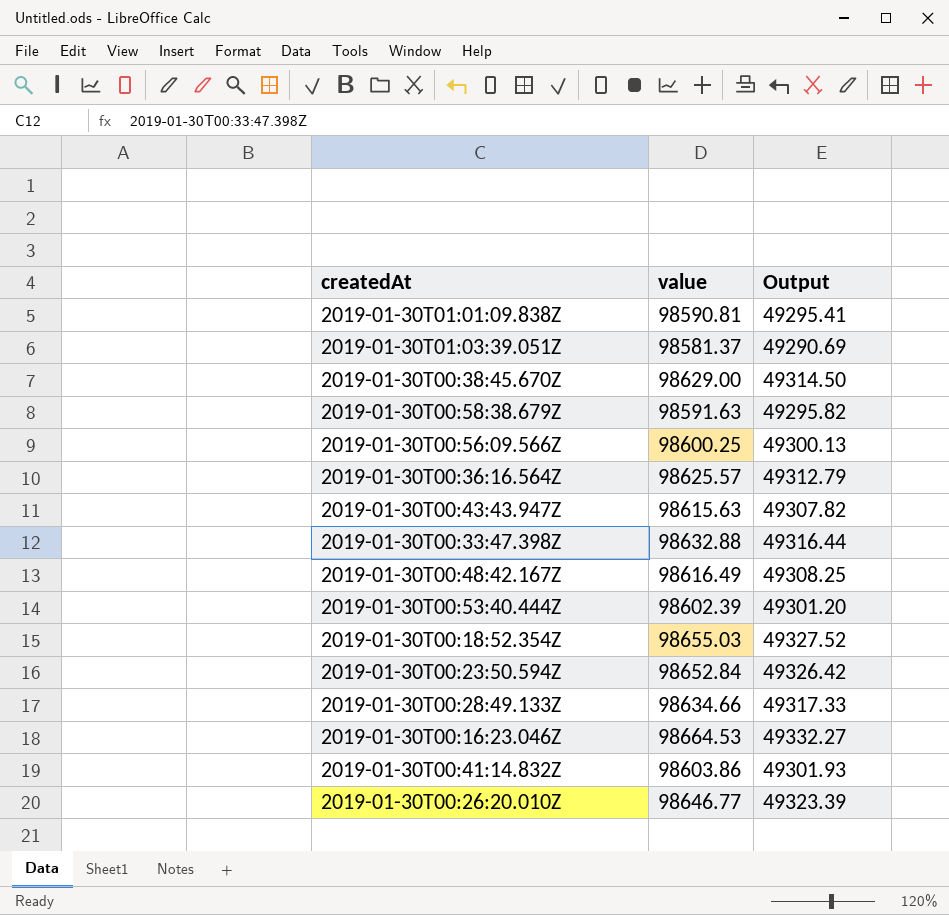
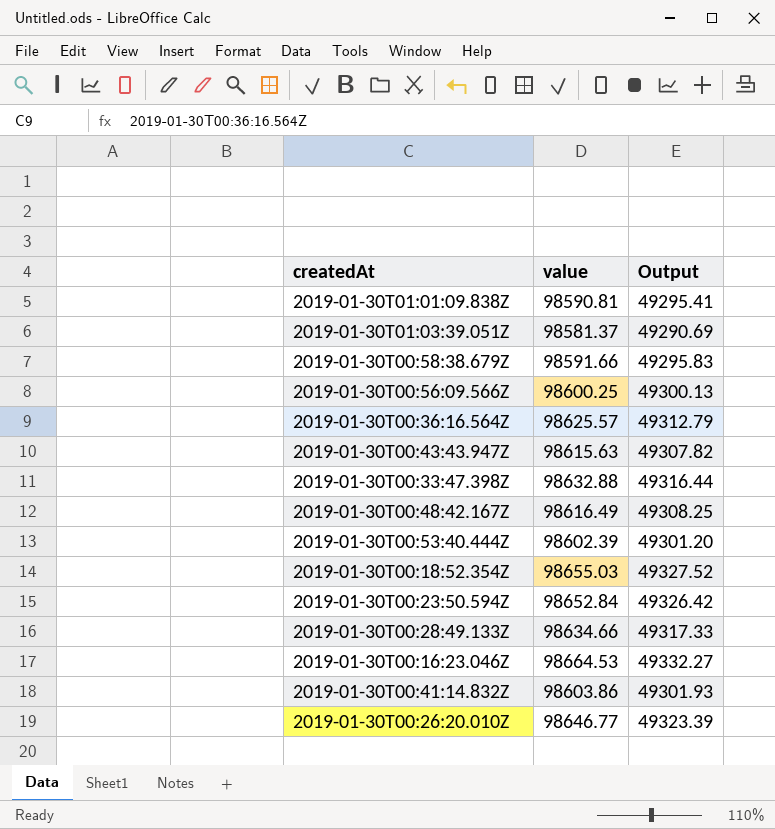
row 2019-01-30T00:38:45.670Z: 98629.00 | 49314.50 -> none
2019-01-30T00:58:38.679Z | value: 98591.63 -> 98591.66
2019-01-30T00:58:38.679Z | Output: 49295.82 -> 49295.83

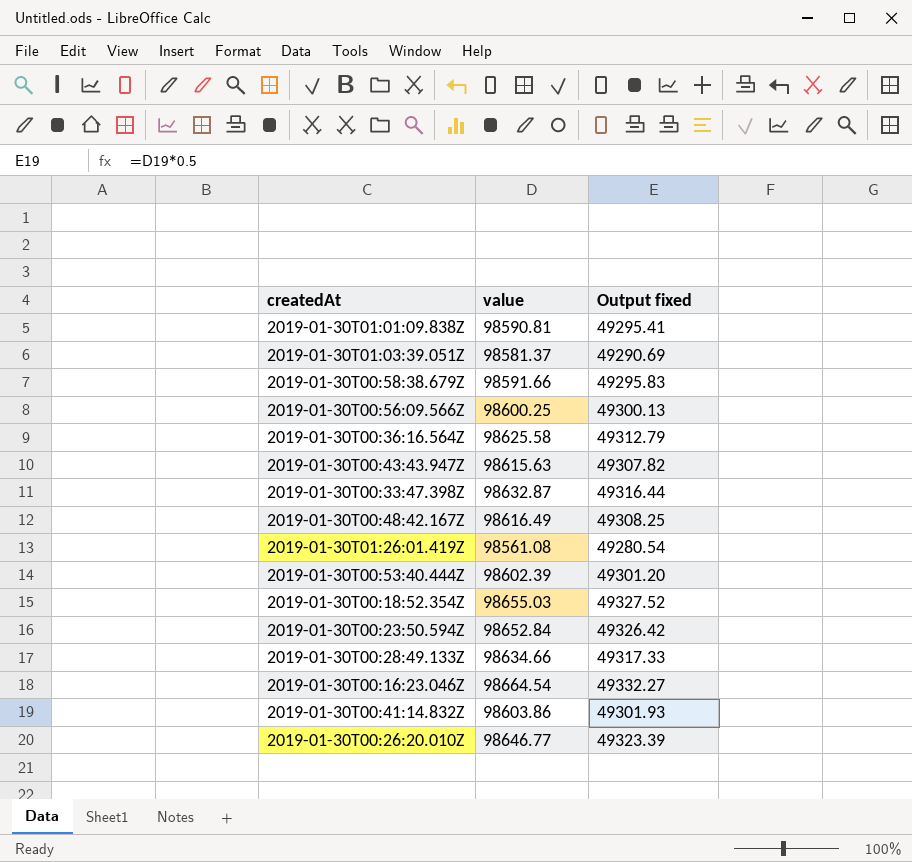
column name: Output -> Output fixed
2019-01-30T00:36:16.564Z | value: 98625.57 -> 98625.58
2019-01-30T00:33:47.398Z | value: 98632.88 -> 98632.87
row 2019-01-30T01:26:01.419Z: none -> 98561.08 | 49280.54
2019-01-30T00:16:23.046Z | value: 98664.53 -> 98664.54

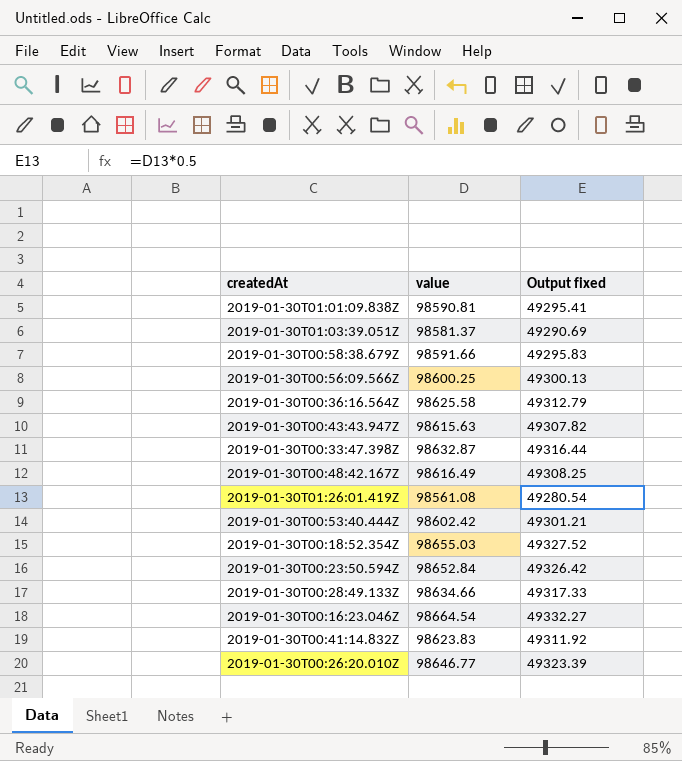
2019-01-30T00:53:40.444Z | value: 98602.39 -> 98602.42
2019-01-30T00:53:40.444Z | Output fixed: 49301.20 -> 49301.21
2019-01-30T00:41:14.832Z | value: 98603.86 -> 98623.83
2019-01-30T00:41:14.832Z | Output fixed: 49301.93 -> 49311.92

